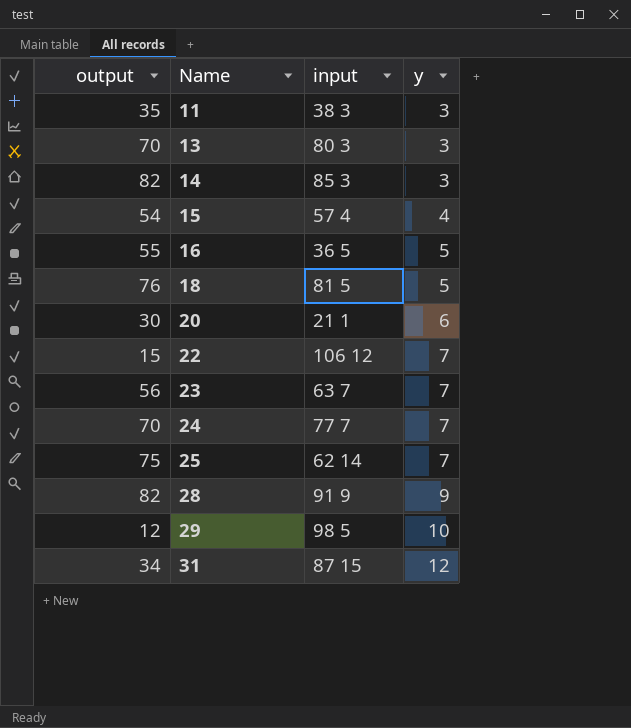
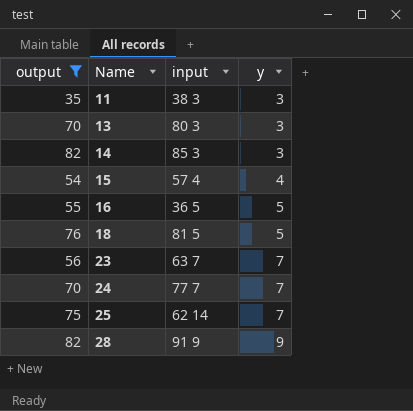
filter: none -> output >= 35

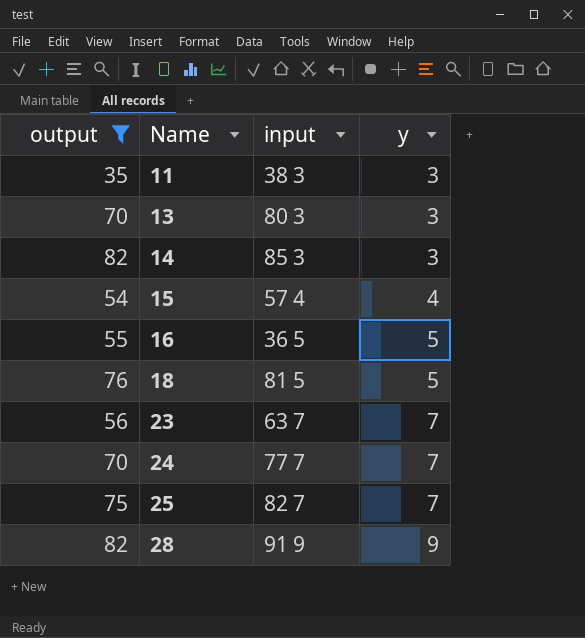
25 | input: 62 14 -> 82 7

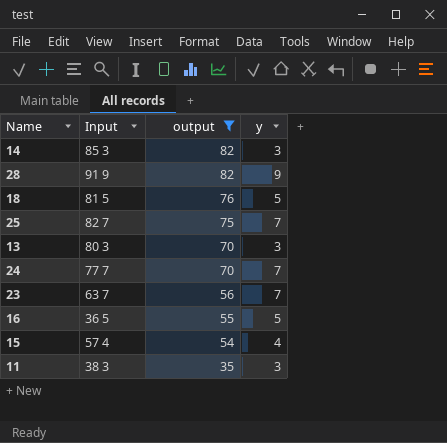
row order: Name ascending -> output descending
column name: input -> Input
column output | position: 1 -> 3

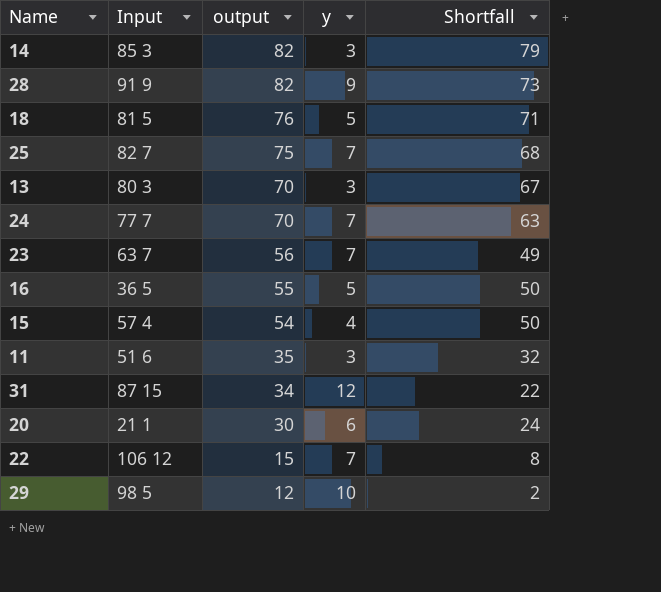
filter: output >= 35 -> none
column Shortfall | formula: none -> [output] - [y]
11 | Input: 38 3 -> 51 6

